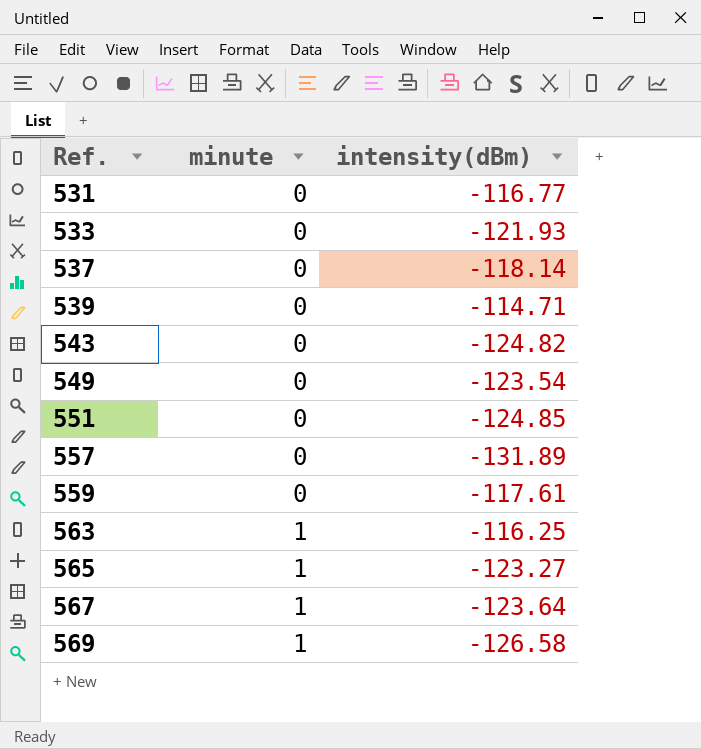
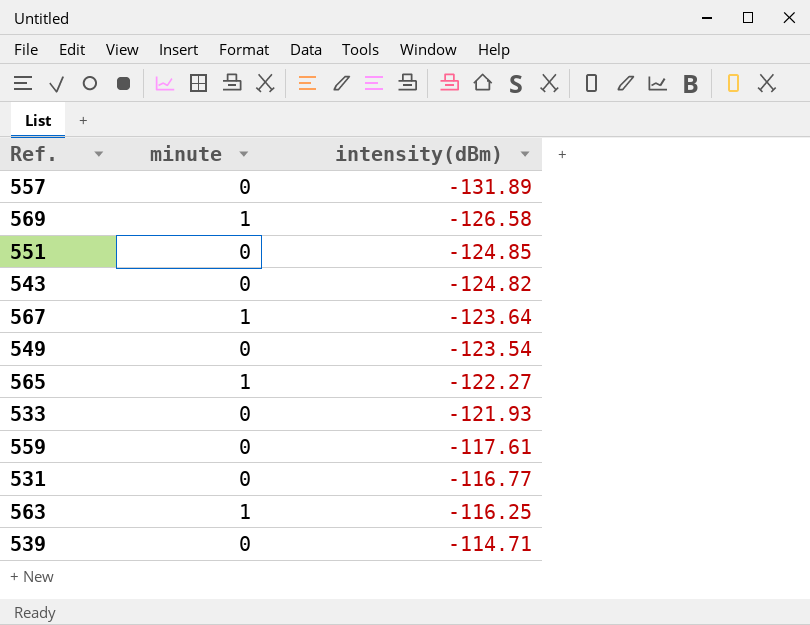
row order: Ref. ascending -> intensity(dBm) ascending
row 537: 0 | -118.14 -> none
565 | intensity(dBm): -123.27 -> -122.27

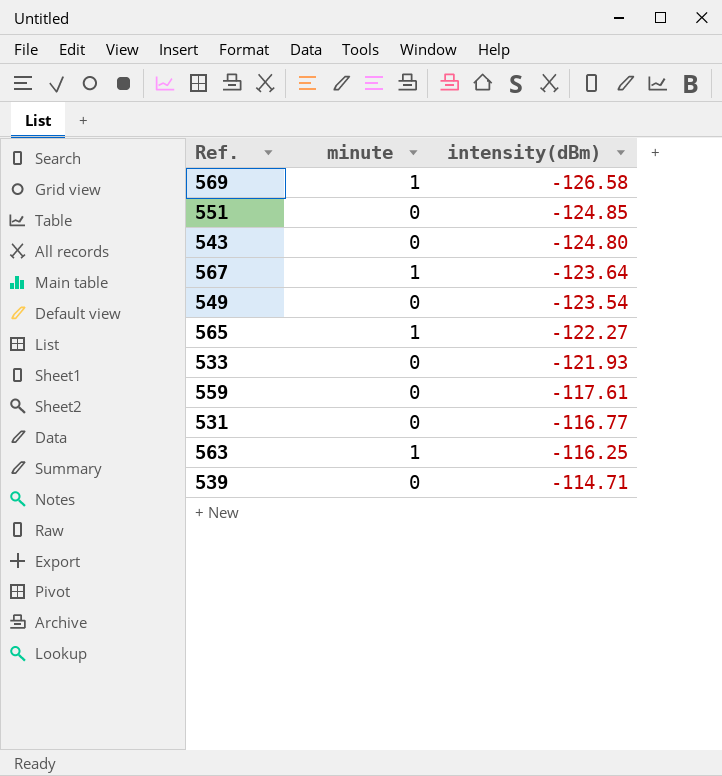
row 557: 0 | -131.89 -> none
543 | intensity(dBm): -124.82 -> -124.80

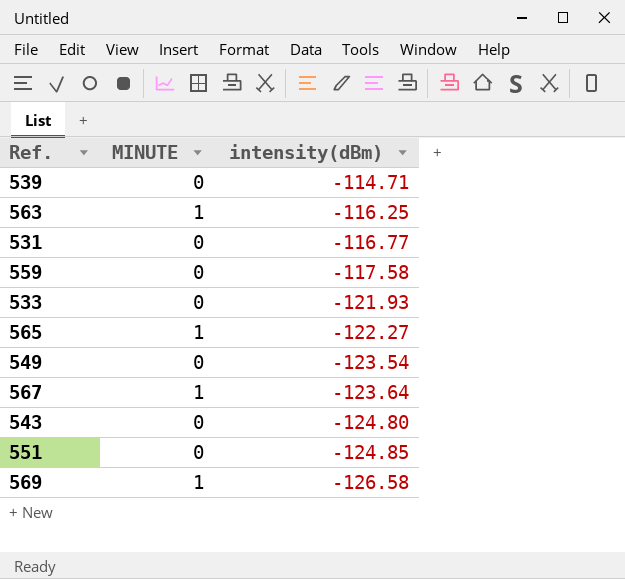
row order: intensity(dBm) ascending -> intensity(dBm) descending
column name: minute -> MINUTE
559 | intensity(dBm): -117.61 -> -117.58

